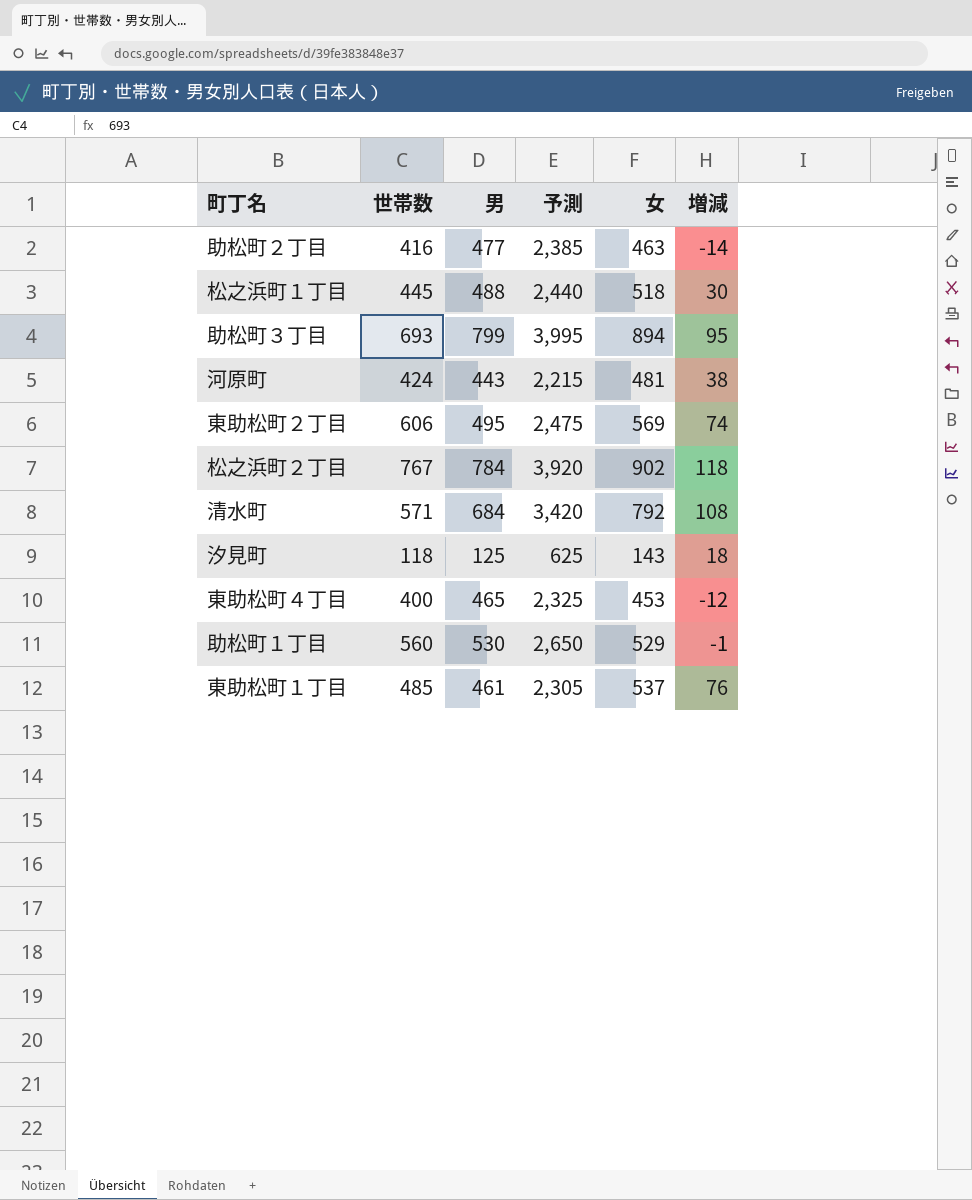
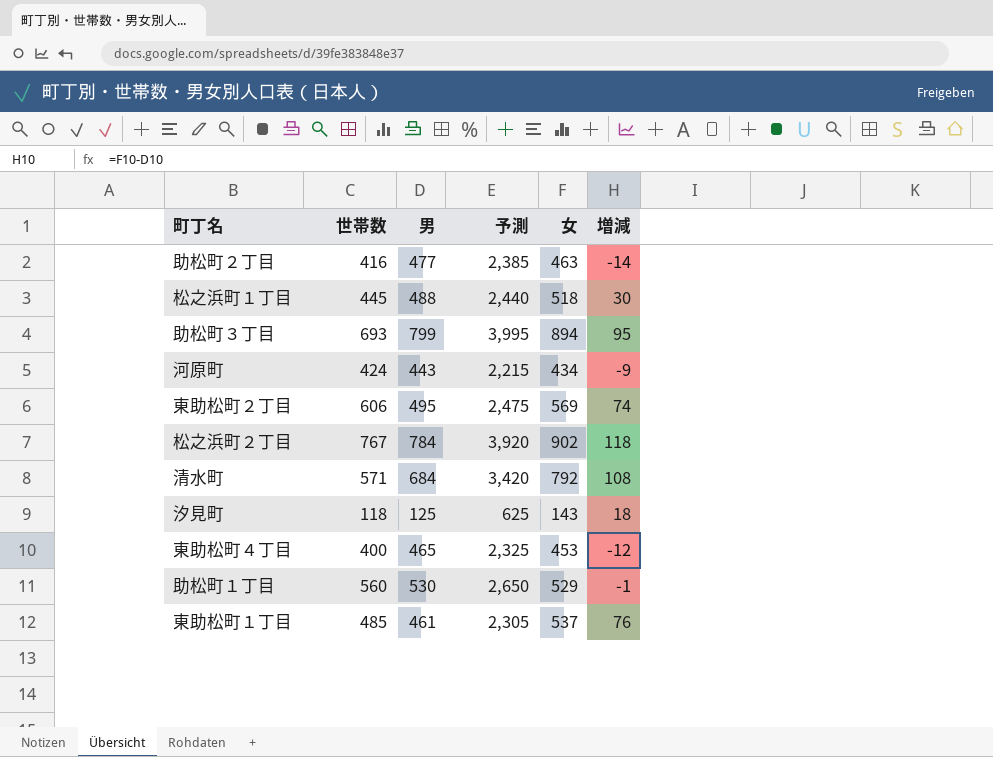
河原町 | 女: 481 -> 434
河原町 | 増減: 38 -> -9

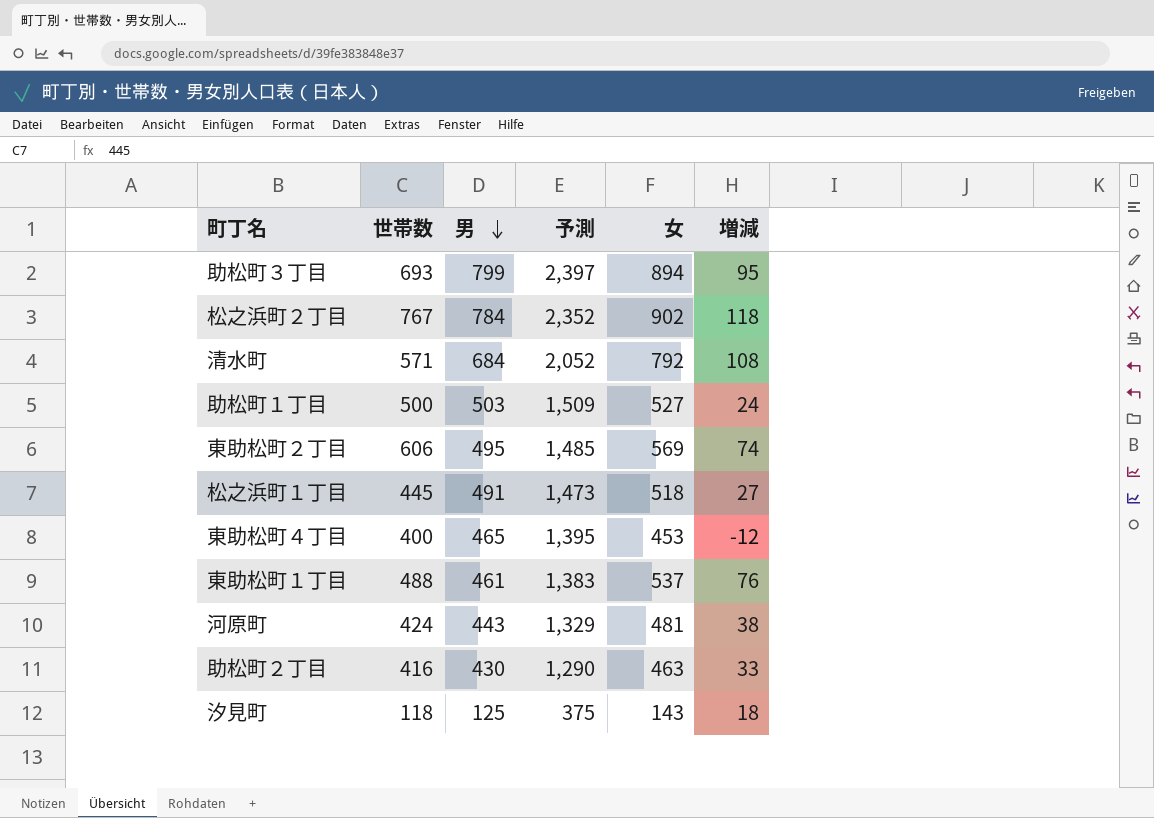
row order: none -> 男 descending
column 予測 | formula: [男] * 5 -> [男] * 3
助松町１丁目 | 世帯数: 560 -> 500
助松町１丁目 | 男: 530 -> 503
助松町１丁目 | 女: 529 -> 527
助松町１丁目 | 増減: -1 -> 24
松之浜町１丁目 | 男: 488 -> 491
松之浜町１丁目 | 増減: 30 -> 27
東助松町１丁目 | 世帯数: 485 -> 488
河原町 | 女: 434 -> 481
河原町 | 増減: -9 -> 38
助松町２丁目 | 男: 477 -> 430
助松町２丁目 | 増減: -14 -> 33

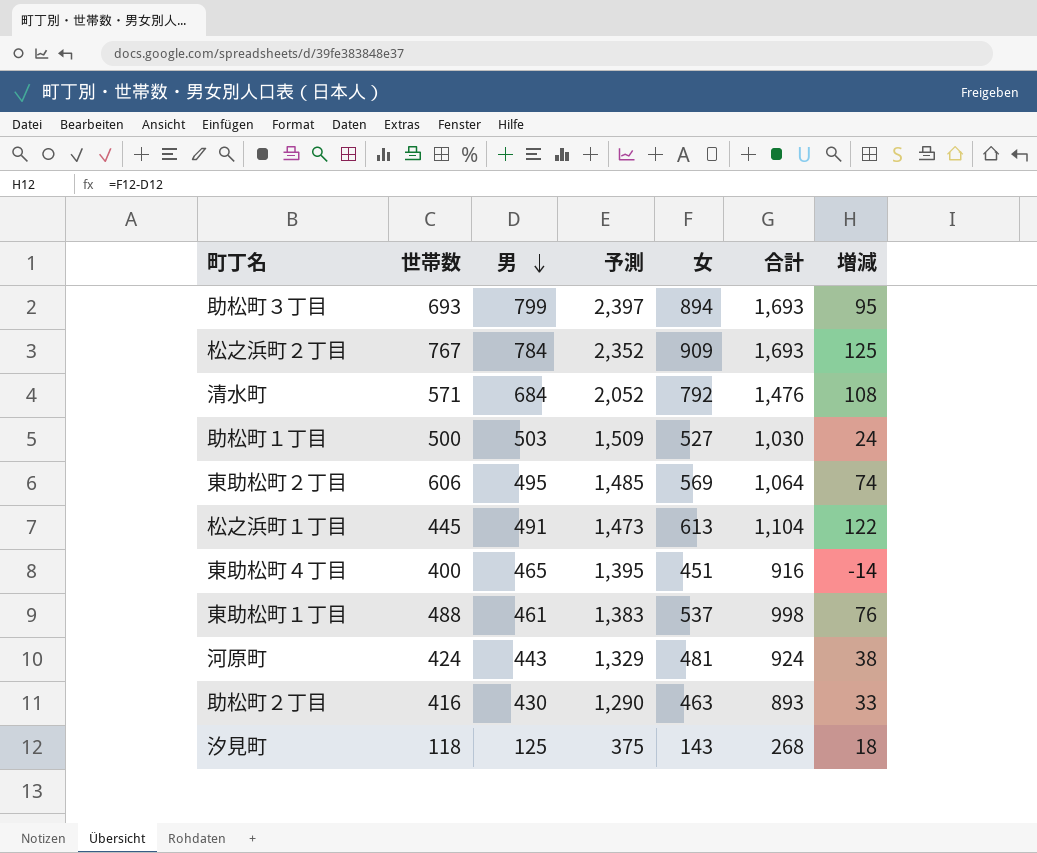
column 合計 | formula: none -> [男] + [女]
松之浜町２丁目 | 女: 902 -> 909
松之浜町２丁目 | 増減: 118 -> 125
松之浜町１丁目 | 女: 518 -> 613
松之浜町１丁目 | 増減: 27 -> 122
東助松町４丁目 | 女: 453 -> 451
東助松町４丁目 | 増減: -12 -> -14

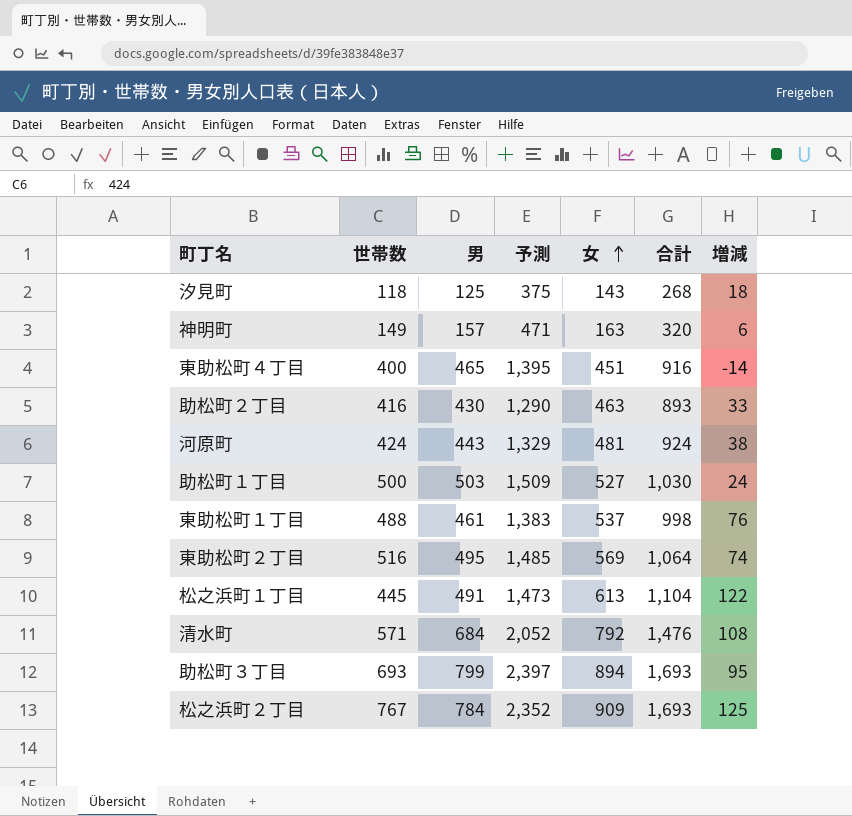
row order: 男 descending -> 女 ascending
row 神明町: none -> 149 | 157 | 471 | 163 | 320 | 6
東助松町２丁目 | 世帯数: 606 -> 516

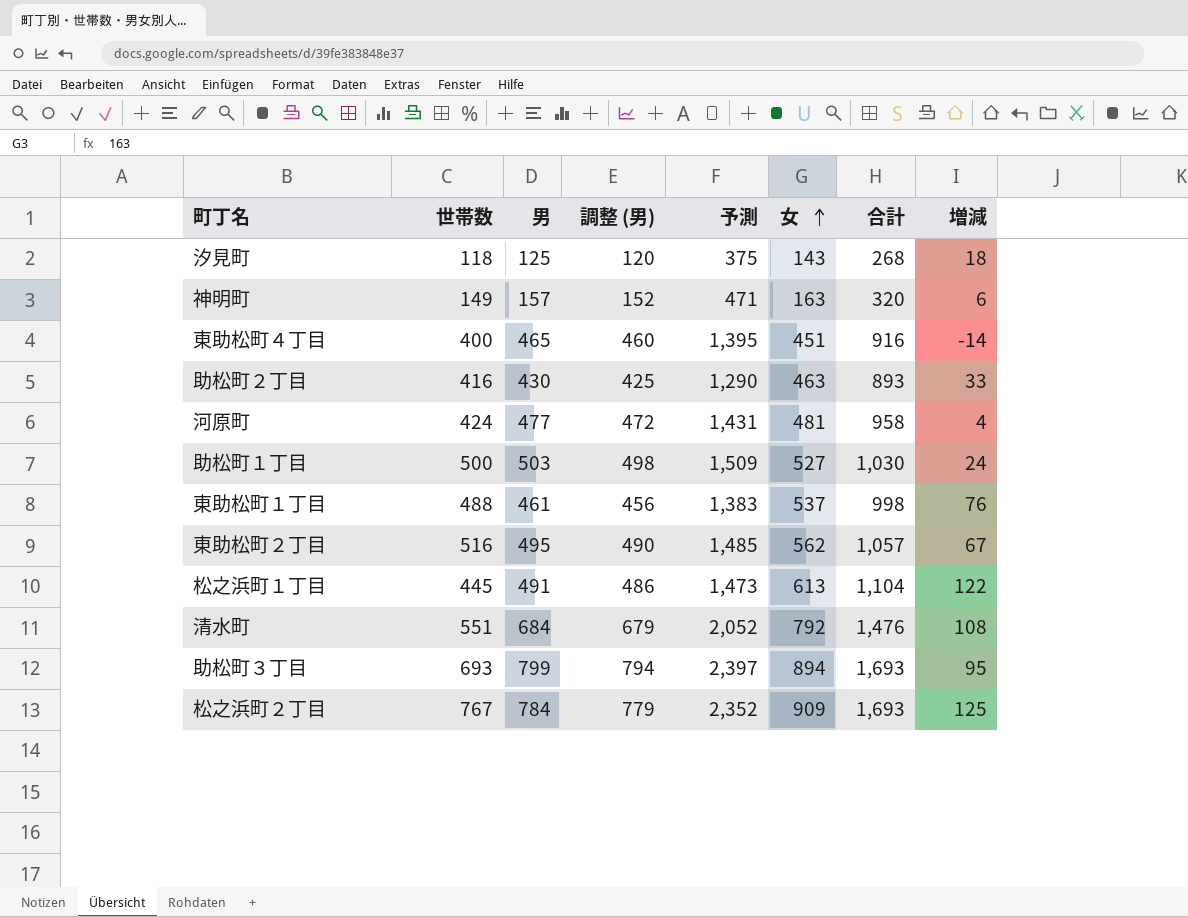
column 調整 (男) | formula: none -> [男] - 5
河原町 | 男: 443 -> 477
河原町 | 予測: 1,329 -> 1,431
河原町 | 合計: 924 -> 958
河原町 | 増減: 38 -> 4
東助松町２丁目 | 女: 569 -> 562
東助松町２丁目 | 合計: 1,064 -> 1,057
東助松町２丁目 | 増減: 74 -> 67
清水町 | 世帯数: 571 -> 551

